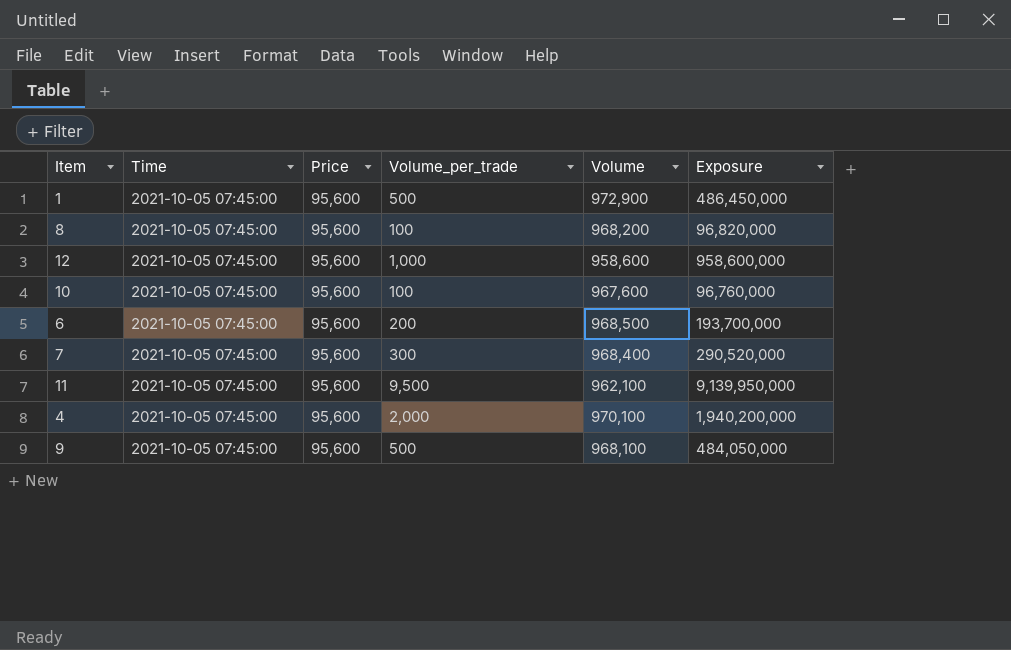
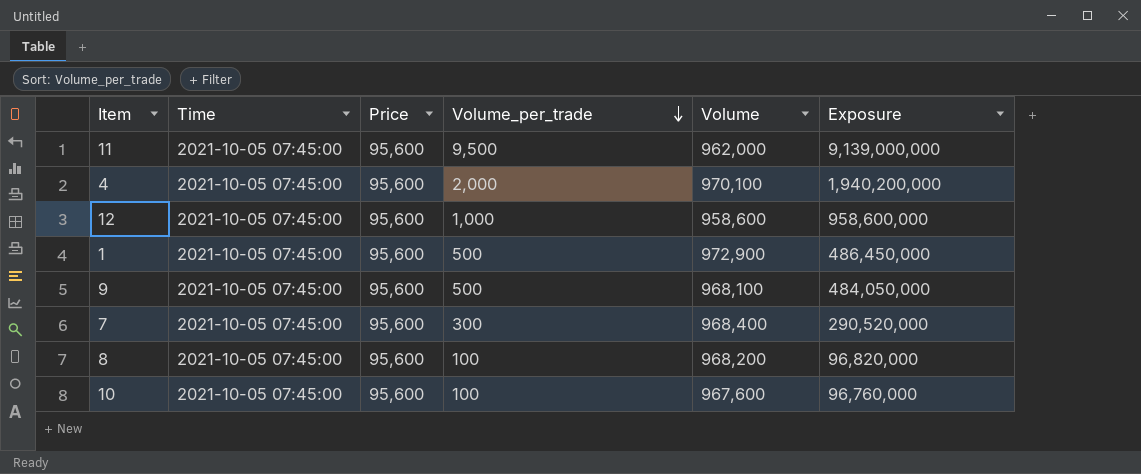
row order: none -> Volume_per_trade descending
row 6: 2021-10-05 07:45:00 | 95,600 | 200 | 968,500 | 193,700,000 -> none
11 | Volume: 962,100 -> 962,000
11 | Exposure: 9,139,950,000 -> 9,139,000,000

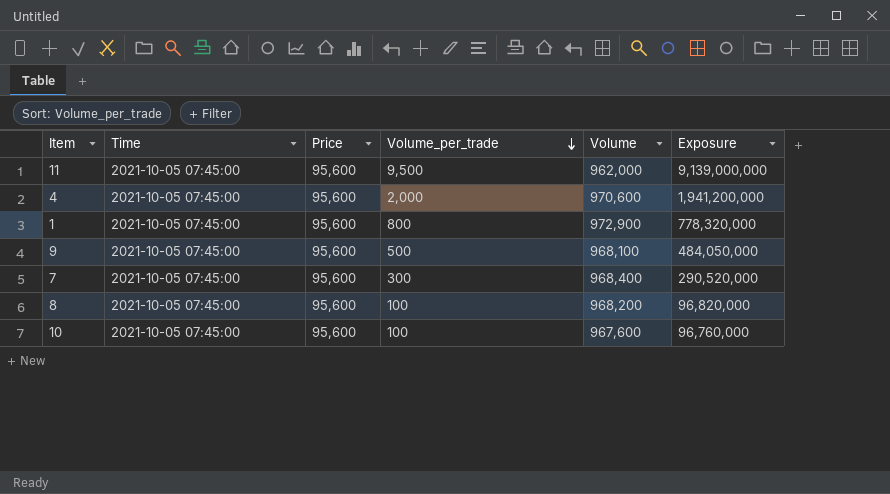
row 12: 2021-10-05 07:45:00 | 95,600 | 1,000 | 958,600 | 958,600,000 -> none
4 | Volume: 970,100 -> 970,600
4 | Exposure: 1,940,200,000 -> 1,941,200,000
1 | Volume_per_trade: 500 -> 800
1 | Exposure: 486,450,000 -> 778,320,000

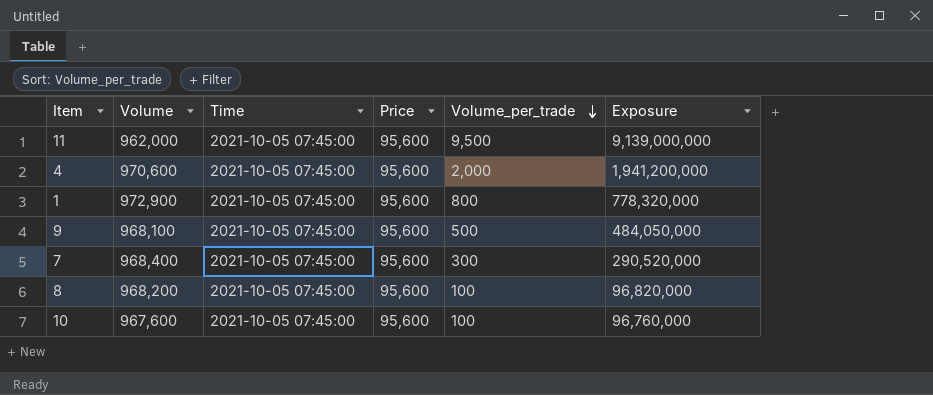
column Volume | position: 5 -> 2

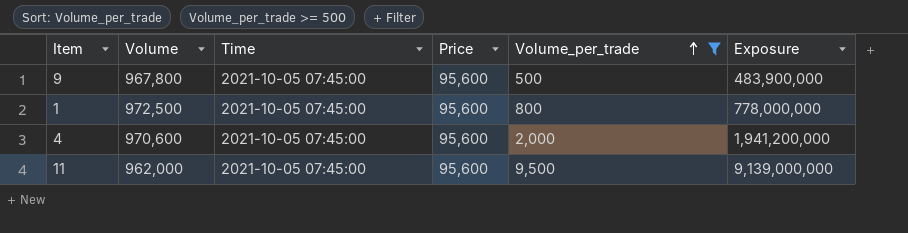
filter: none -> Volume_per_trade >= 500
row order: Volume_per_trade descending -> Volume_per_trade ascending
9 | Volume: 968,100 -> 967,800
9 | Exposure: 484,050,000 -> 483,900,000
1 | Volume: 972,900 -> 972,500
1 | Exposure: 778,320,000 -> 778,000,000

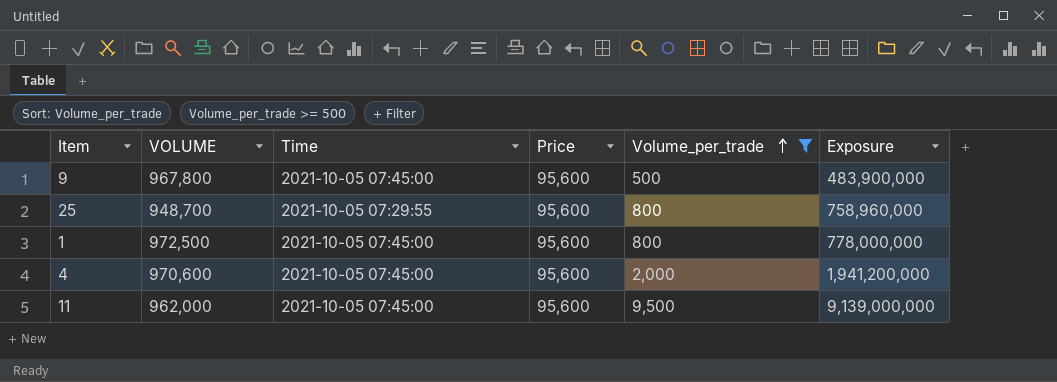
column name: Volume -> VOLUME
row 25: none -> 948,700 | 2021-10-05 07:29:55 | 95,600 | 800 | 758,960,000

